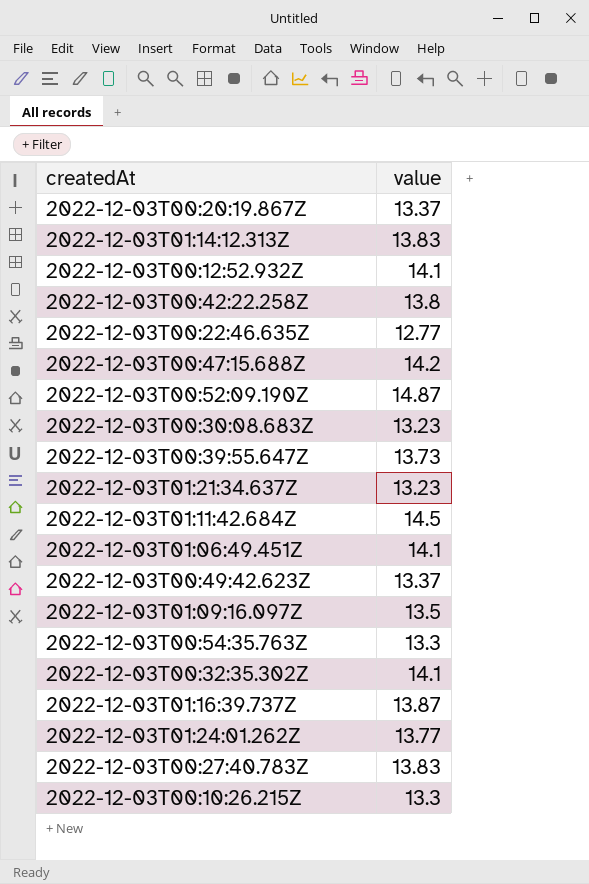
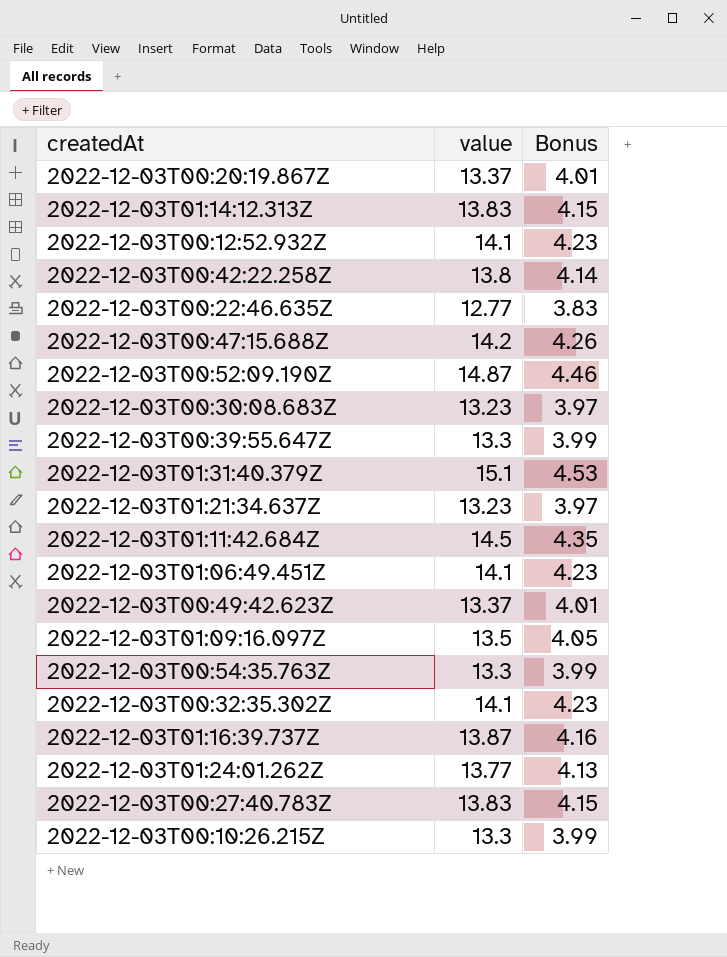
column Bonus | formula: none -> [value] * 0.3
2022-12-03T00:39:55.647Z | value: 13.73 -> 13.3
row 2022-12-03T01:31:40.379Z: none -> 15.1 | 4.53

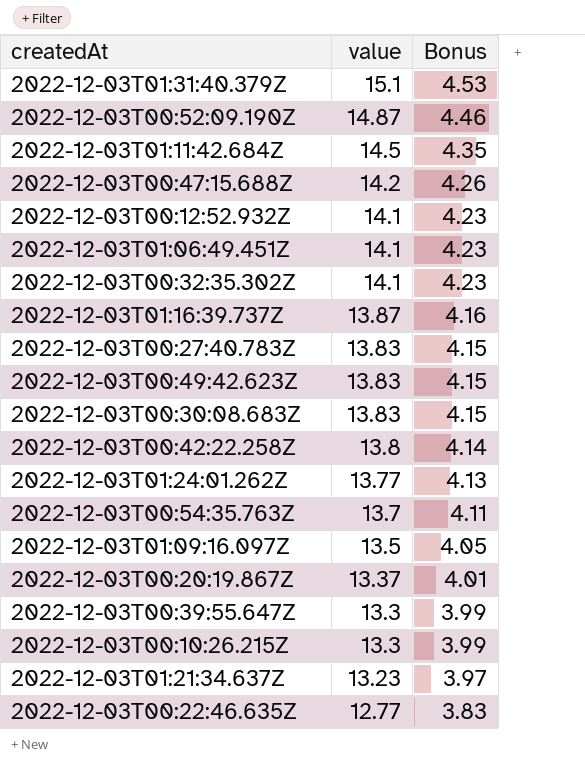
row order: none -> value descending
row 2022-12-03T01:14:12.313Z: 13.83 | 4.15 -> none
2022-12-03T00:49:42.623Z | value: 13.37 -> 13.83
2022-12-03T00:49:42.623Z | Bonus: 4.01 -> 4.15
2022-12-03T00:30:08.683Z | value: 13.23 -> 13.83
2022-12-03T00:30:08.683Z | Bonus: 3.97 -> 4.15
2022-12-03T00:54:35.763Z | value: 13.3 -> 13.7
2022-12-03T00:54:35.763Z | Bonus: 3.99 -> 4.11

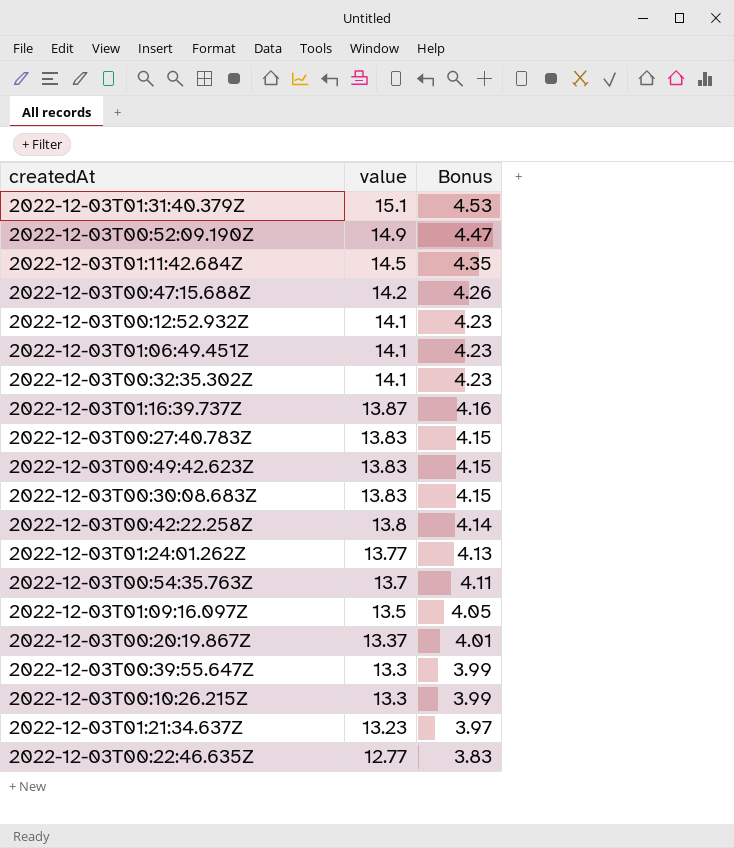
2022-12-03T00:52:09.190Z | value: 14.87 -> 14.9
2022-12-03T00:52:09.190Z | Bonus: 4.46 -> 4.47

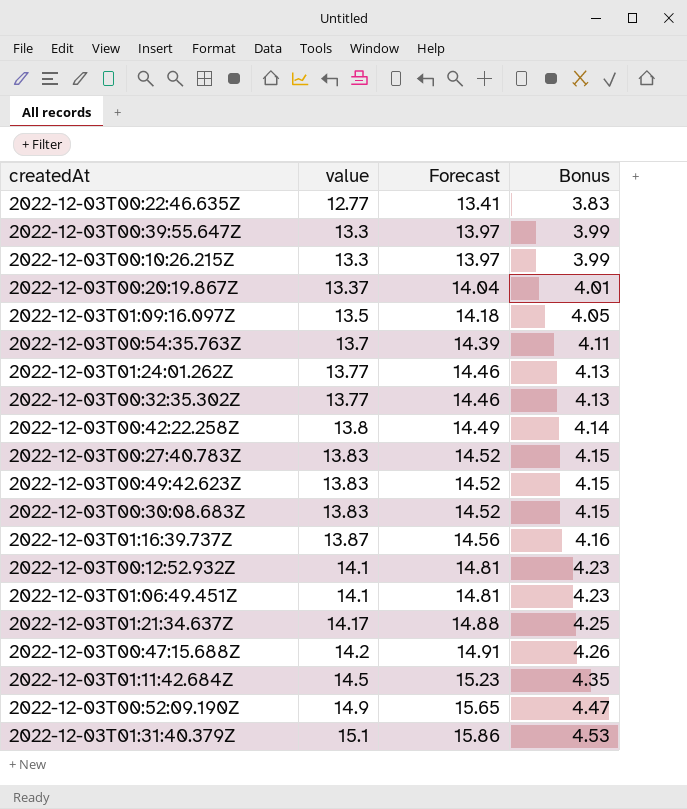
row order: value descending -> value ascending
column Forecast | formula: none -> [value] * 1.05
2022-12-03T00:32:35.302Z | value: 14.1 -> 13.77
2022-12-03T00:32:35.302Z | Bonus: 4.23 -> 4.13
2022-12-03T01:21:34.637Z | value: 13.23 -> 14.17
2022-12-03T01:21:34.637Z | Bonus: 3.97 -> 4.25

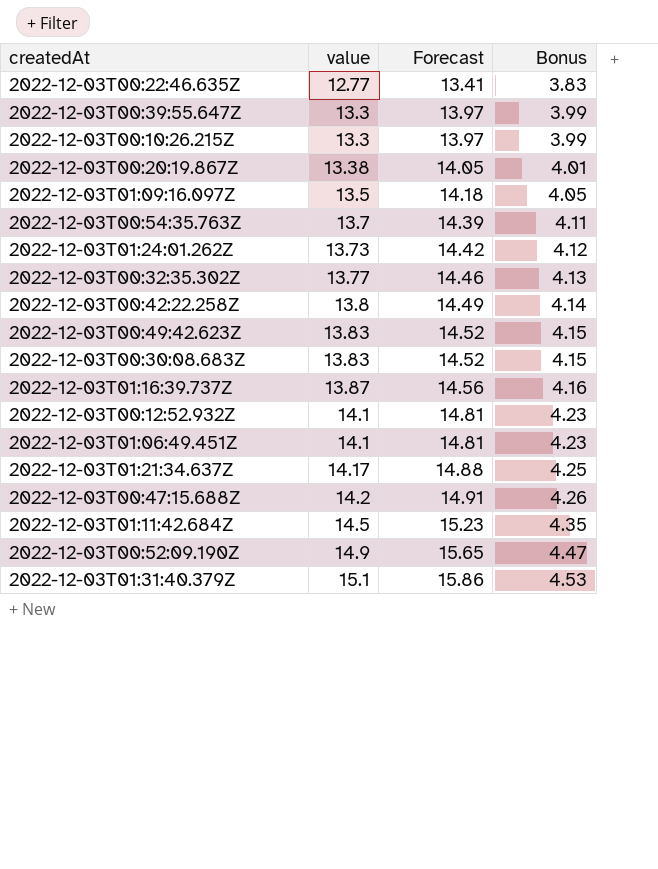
row 2022-12-03T00:27:40.783Z: 13.83 | 14.52 | 4.15 -> none
2022-12-03T00:20:19.867Z | value: 13.37 -> 13.38
2022-12-03T00:20:19.867Z | Forecast: 14.04 -> 14.05
2022-12-03T01:24:01.262Z | value: 13.77 -> 13.73
2022-12-03T01:24:01.262Z | Forecast: 14.46 -> 14.42
2022-12-03T01:24:01.262Z | Bonus: 4.13 -> 4.12

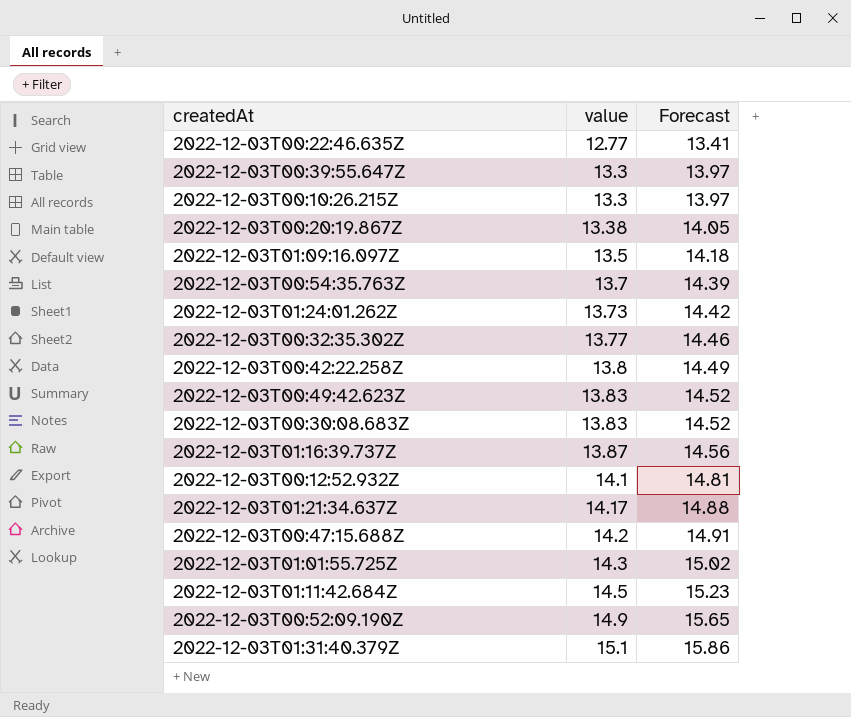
column Bonus | formula: [value] * 0.3 -> none
row 2022-12-03T01:06:49.451Z: 14.1 | 14.81 | 4.23 -> none
row 2022-12-03T01:01:55.725Z: none -> 14.3 | 15.02

